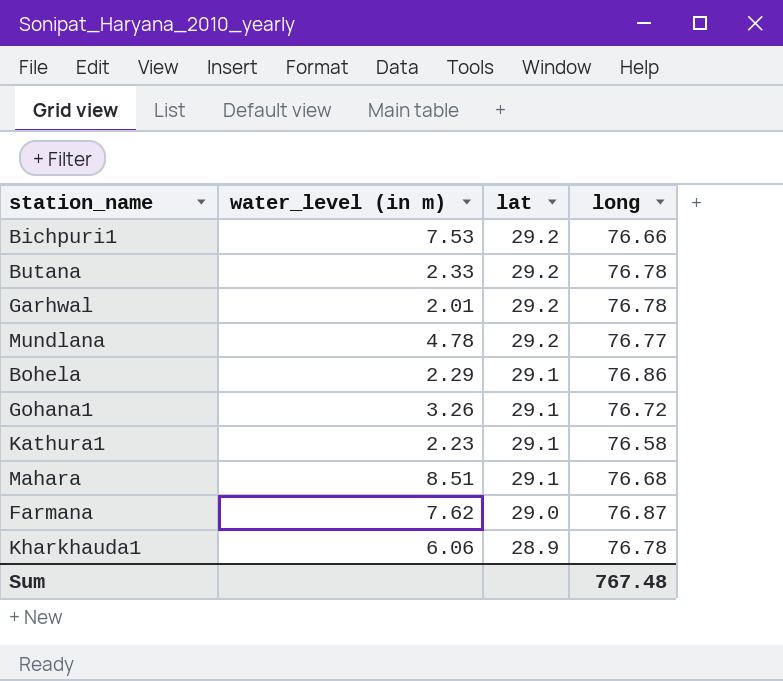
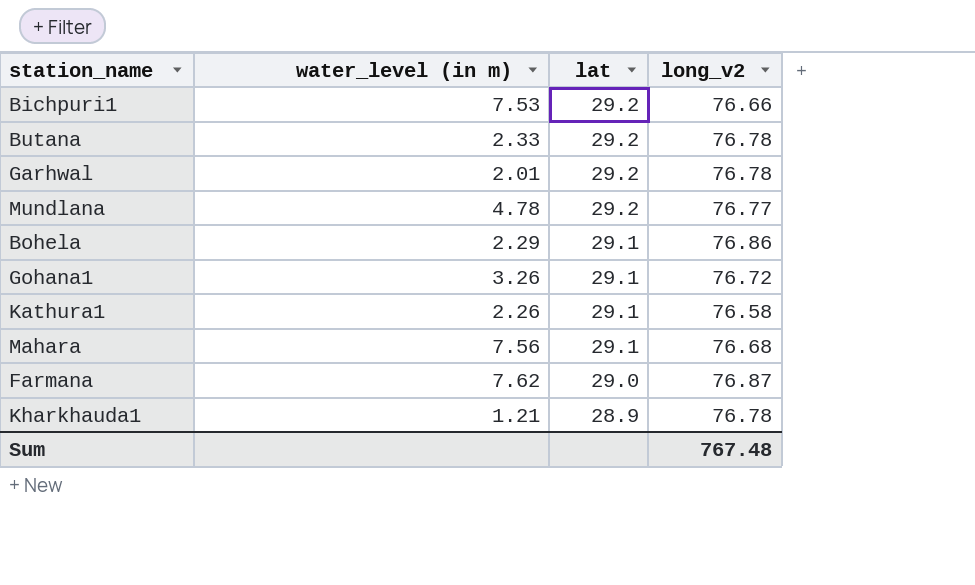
column name: long -> long_v2
Kathura1 | water_level (in m): 2.23 -> 2.26
Mahara | water_level (in m): 8.51 -> 7.56
Kharkhauda1 | water_level (in m): 6.06 -> 1.21

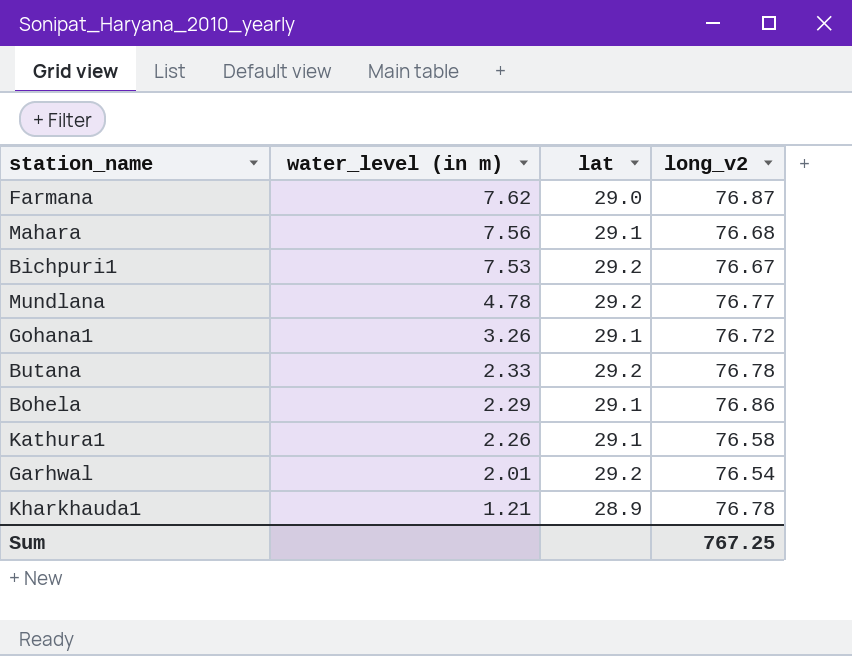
row order: lat descending -> water_level (in m) descending
Bichpuri1 | long_v2: 76.66 -> 76.67
Garhwal | long_v2: 76.78 -> 76.54
Sum | long_v2: 767.48 -> 767.25

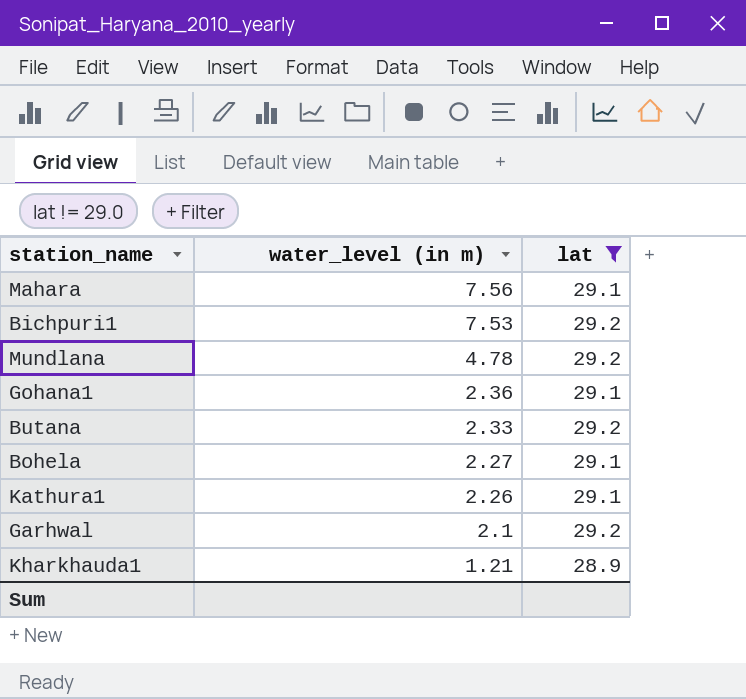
filter: none -> lat != 29.0
column long_v2 | position: 4 -> none
Gohana1 | water_level (in m): 3.26 -> 2.36
Bohela | water_level (in m): 2.29 -> 2.27
Garhwal | water_level (in m): 2.01 -> 2.1

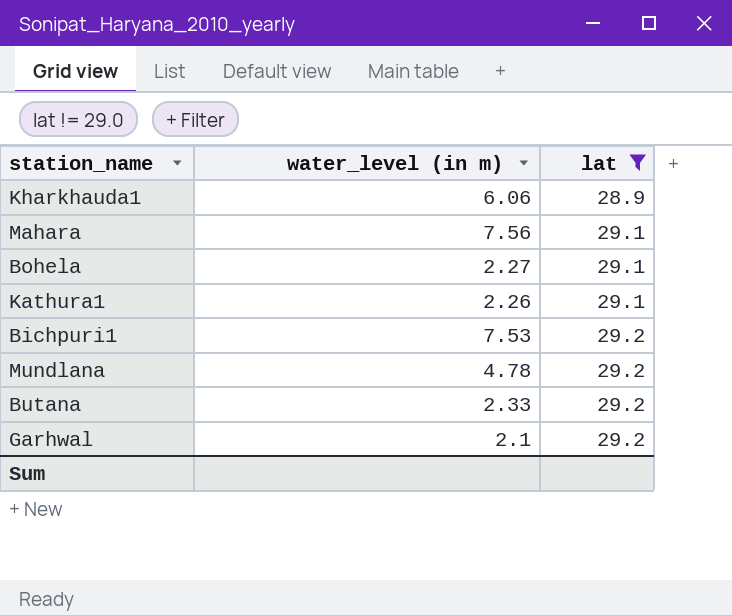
row order: water_level (in m) descending -> lat ascending
row Gohana1: 2.36 | 29.1 -> none
Kharkhauda1 | water_level (in m): 1.21 -> 6.06

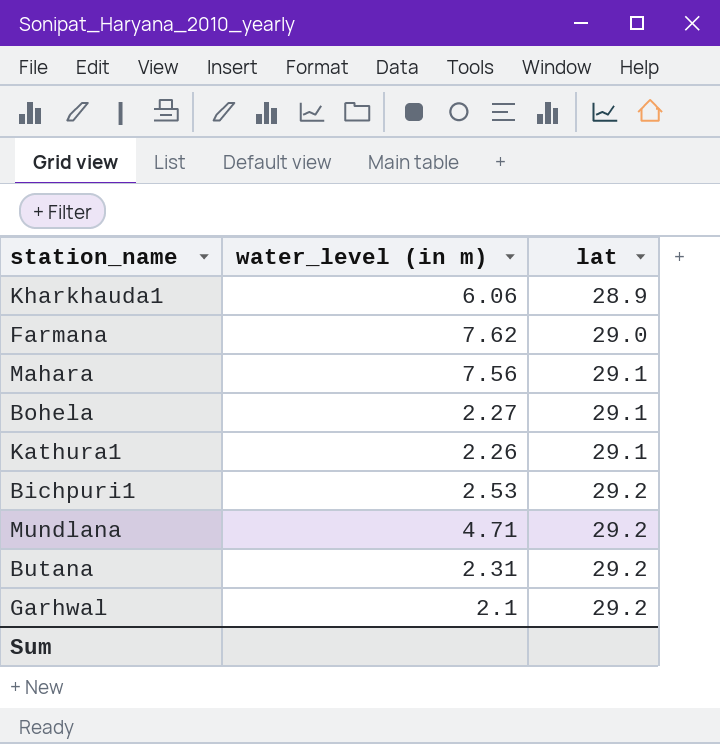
filter: lat != 29.0 -> none
Bichpuri1 | water_level (in m): 7.53 -> 2.53
Mundlana | water_level (in m): 4.78 -> 4.71
Butana | water_level (in m): 2.33 -> 2.31

